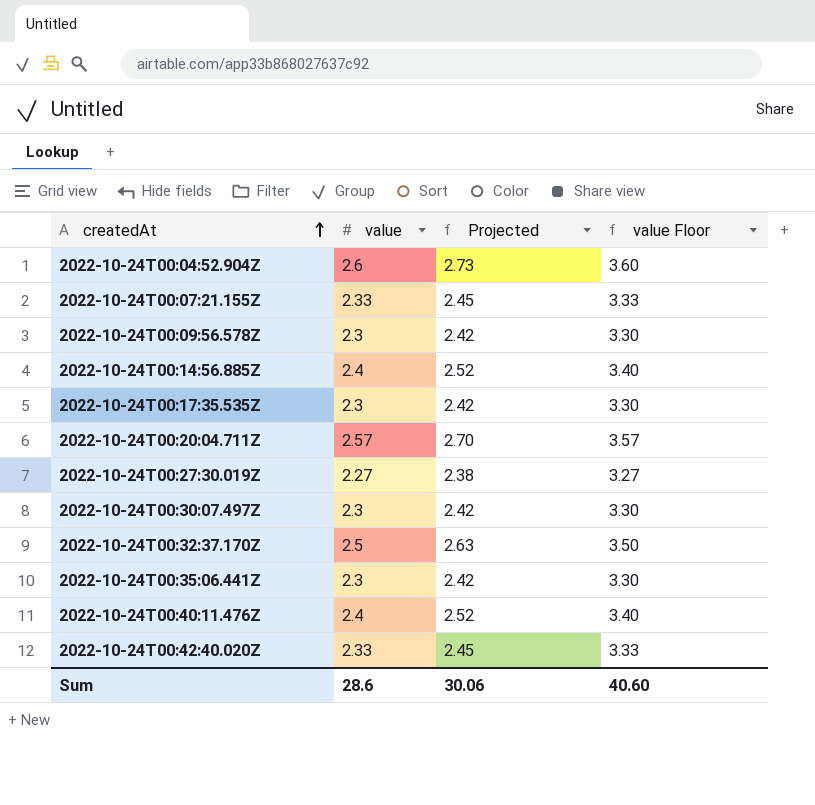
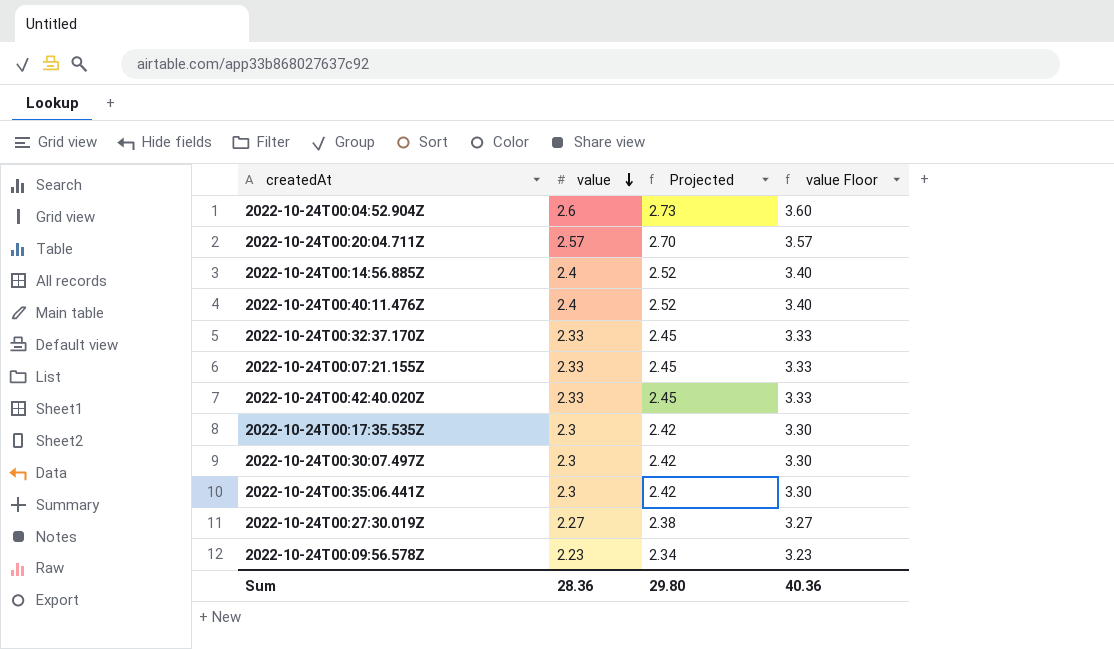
row order: createdAt ascending -> value descending
2022-10-24T00:32:37.170Z | value: 2.5 -> 2.33
2022-10-24T00:32:37.170Z | Projected: 2.63 -> 2.45
2022-10-24T00:32:37.170Z | value Floor: 3.50 -> 3.33
2022-10-24T00:09:56.578Z | value: 2.3 -> 2.23
2022-10-24T00:09:56.578Z | Projected: 2.42 -> 2.34
2022-10-24T00:09:56.578Z | value Floor: 3.30 -> 3.23
Sum | value: 28.6 -> 28.36
Sum | Projected: 30.06 -> 29.80
Sum | value Floor: 40.60 -> 40.36

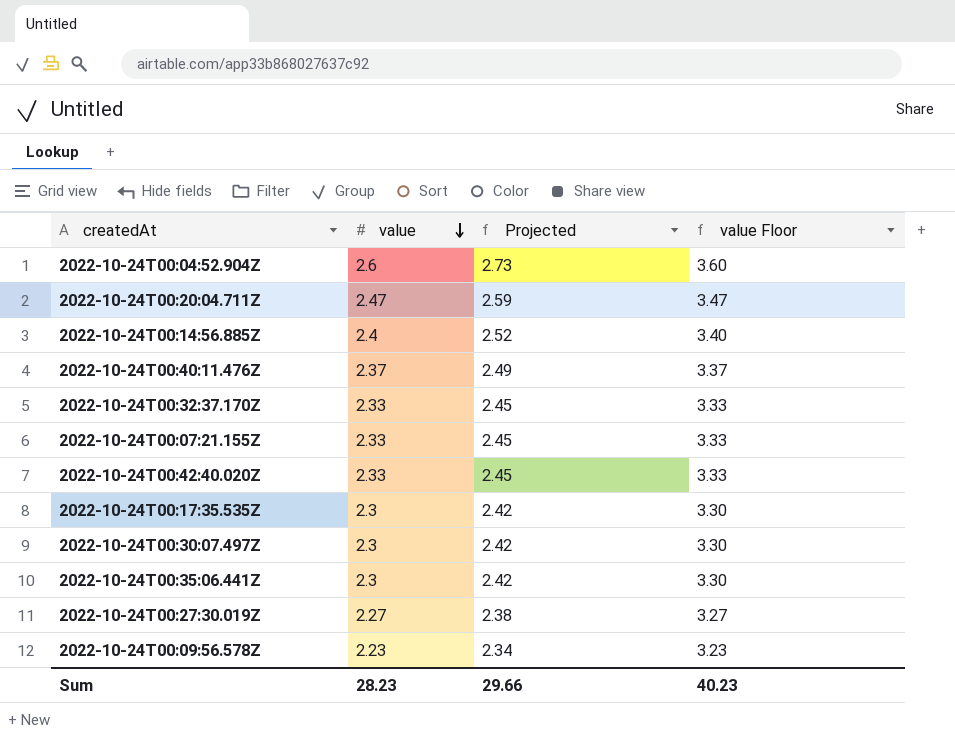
2022-10-24T00:20:04.711Z | value: 2.57 -> 2.47
2022-10-24T00:20:04.711Z | Projected: 2.70 -> 2.59
2022-10-24T00:20:04.711Z | value Floor: 3.57 -> 3.47
2022-10-24T00:40:11.476Z | value: 2.4 -> 2.37
2022-10-24T00:40:11.476Z | Projected: 2.52 -> 2.49
2022-10-24T00:40:11.476Z | value Floor: 3.40 -> 3.37
Sum | value: 28.36 -> 28.23
Sum | Projected: 29.80 -> 29.66
Sum | value Floor: 40.36 -> 40.23

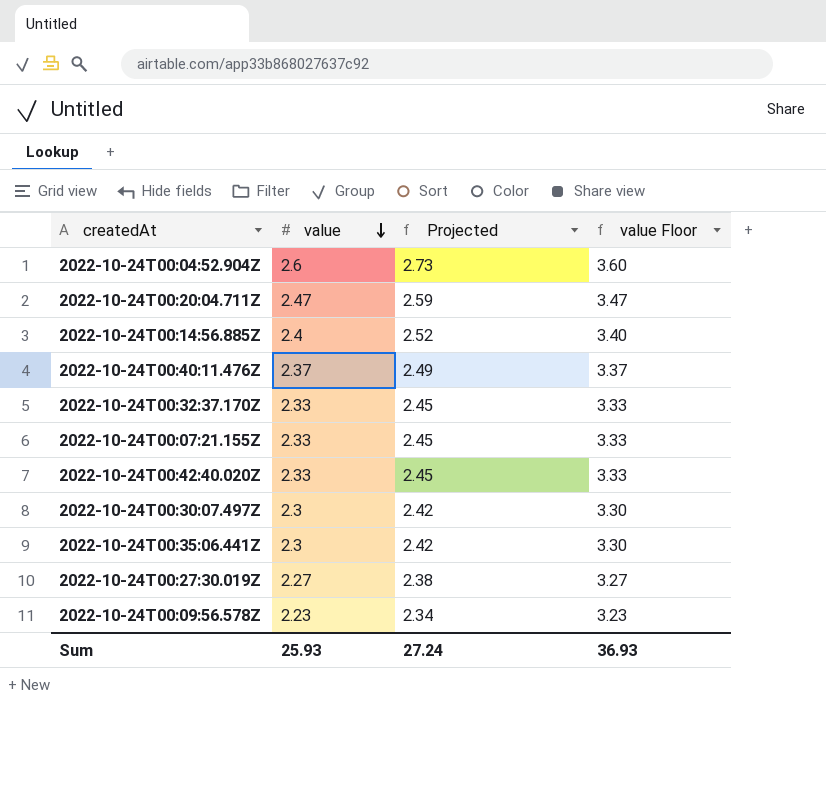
row 2022-10-24T00:17:35.535Z: 2.3 | 2.42 | 3.30 -> none
Sum | value: 28.23 -> 25.93
Sum | Projected: 29.66 -> 27.24
Sum | value Floor: 40.23 -> 36.93

